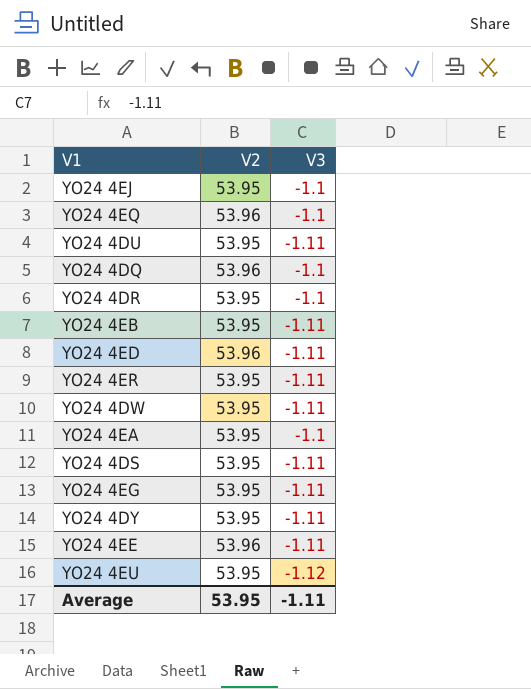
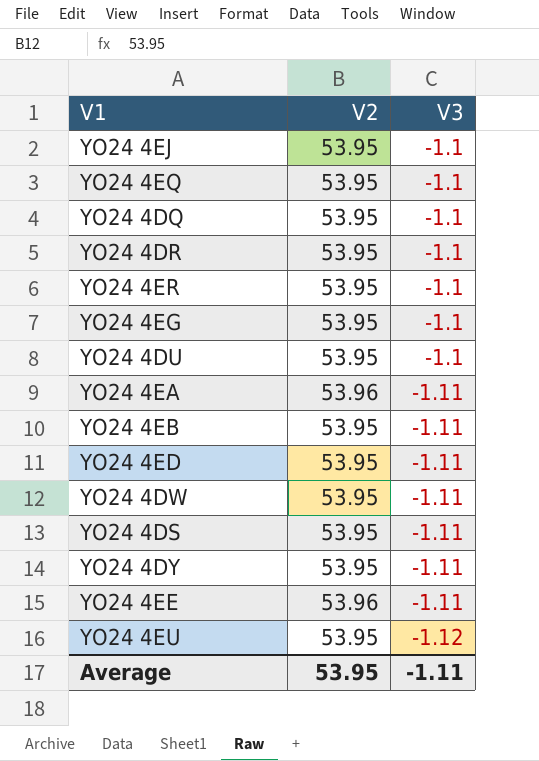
row order: none -> V3 descending
YO24 4EQ | V2: 53.96 -> 53.95
YO24 4DQ | V2: 53.96 -> 53.95
YO24 4ER | V3: -1.11 -> -1.1
YO24 4EG | V3: -1.11 -> -1.1
YO24 4DU | V3: -1.11 -> -1.1
YO24 4EA | V2: 53.95 -> 53.96
YO24 4EA | V3: -1.1 -> -1.11
YO24 4ED | V2: 53.96 -> 53.95

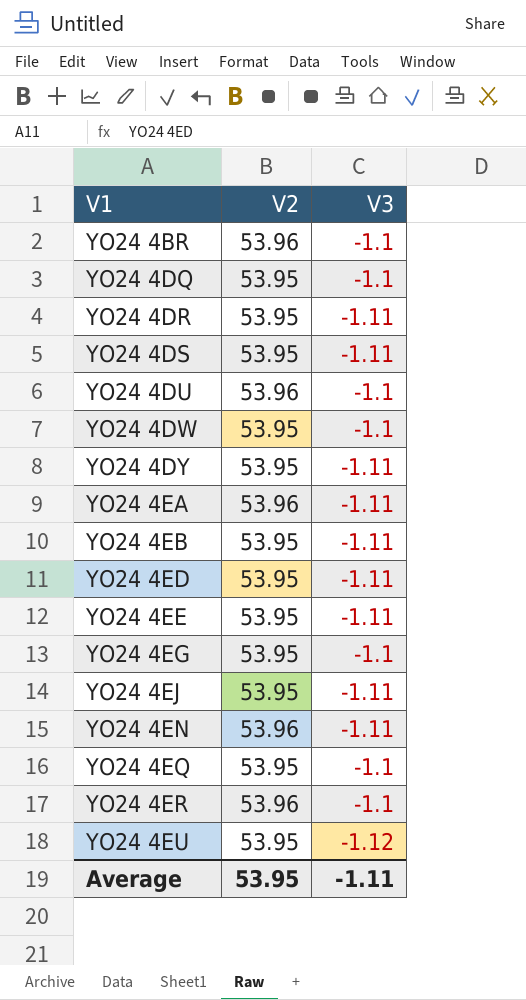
row order: V3 descending -> V1 ascending
row YO24 4BR: none -> 53.96 | -1.1
YO24 4DR | V3: -1.1 -> -1.11
YO24 4DU | V2: 53.95 -> 53.96
YO24 4DW | V3: -1.11 -> -1.1
YO24 4EE | V2: 53.96 -> 53.95
YO24 4EJ | V3: -1.1 -> -1.11
row YO24 4EN: none -> 53.96 | -1.11
YO24 4ER | V2: 53.95 -> 53.96

